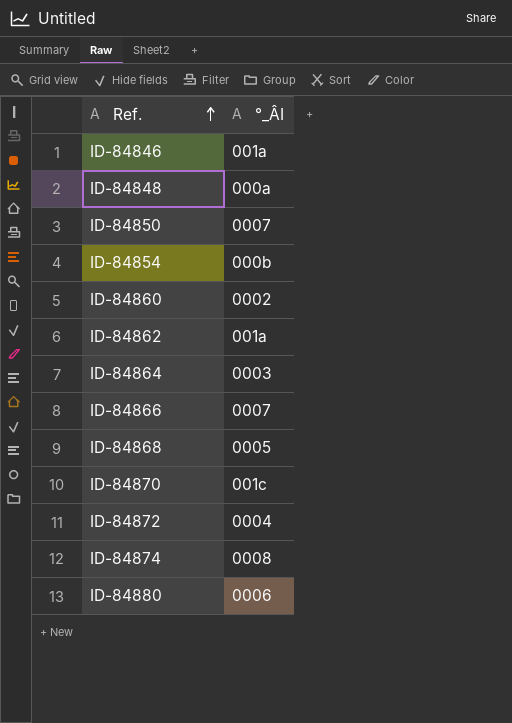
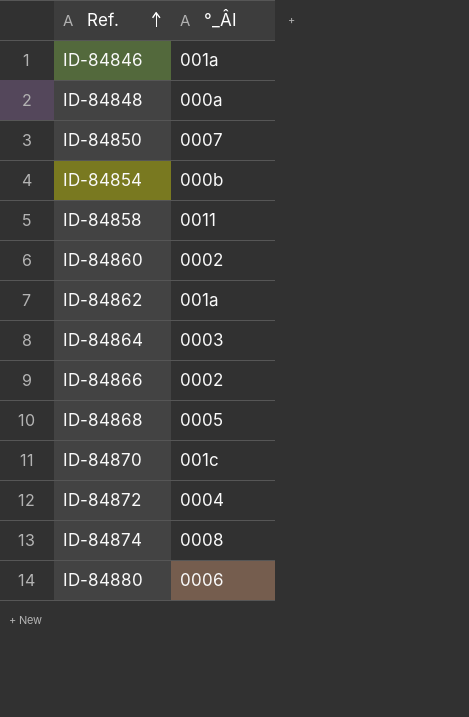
row ID-84858: none -> 0011
ID-84866 | °_ÂI: 0007 -> 0002

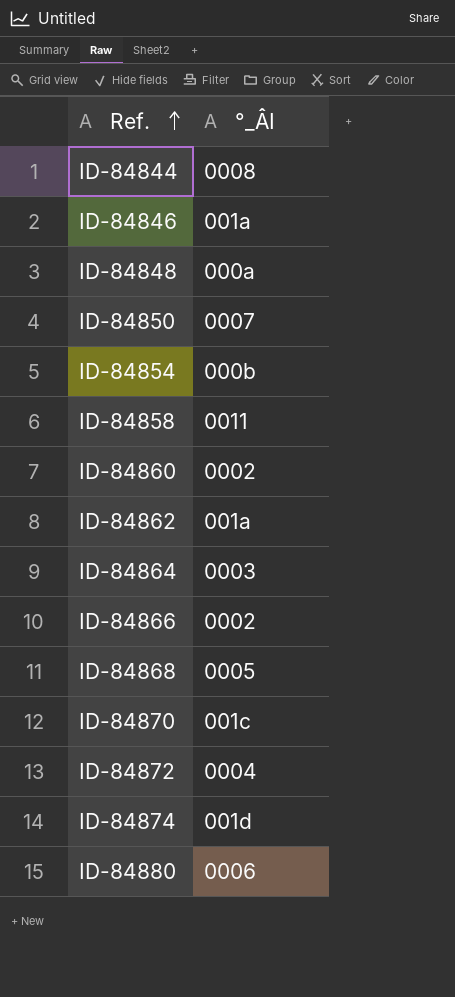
row ID-84844: none -> 0008
ID-84874 | °_ÂI: 0008 -> 001d

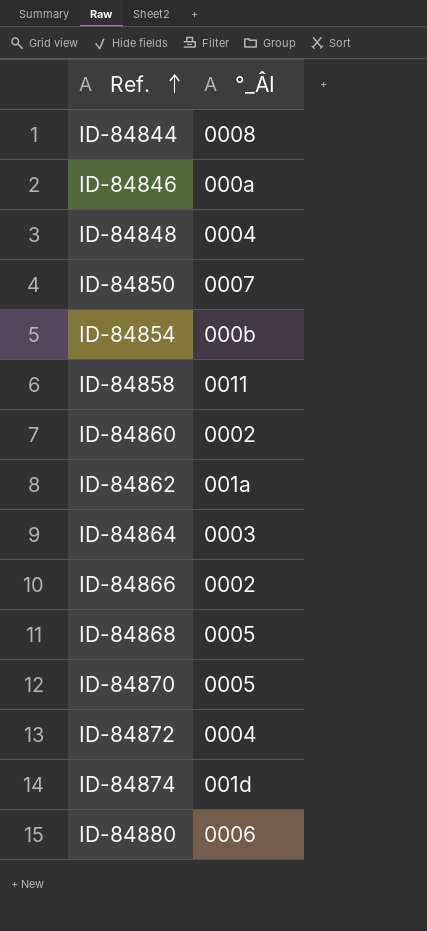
ID-84846 | °_ÂI: 001a -> 000a
ID-84848 | °_ÂI: 000a -> 0004
ID-84870 | °_ÂI: 001c -> 0005

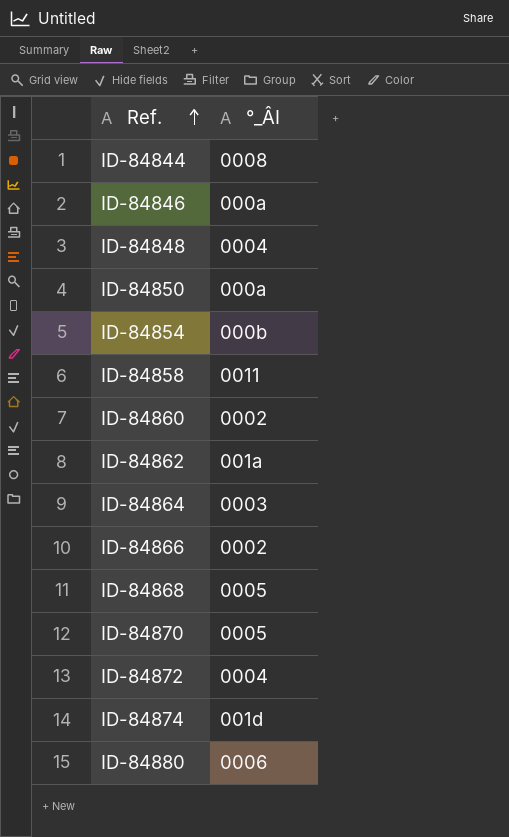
ID-84850 | °_ÂI: 0007 -> 000a

